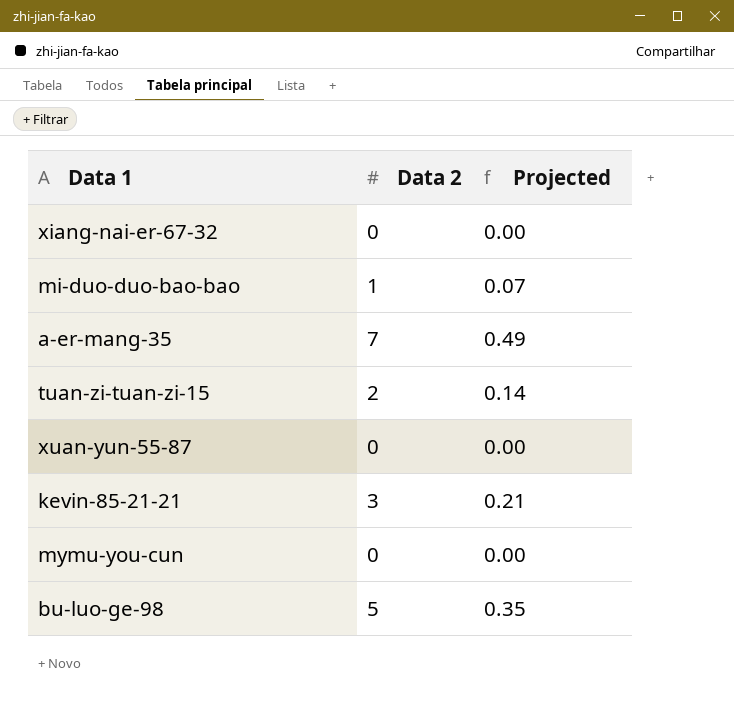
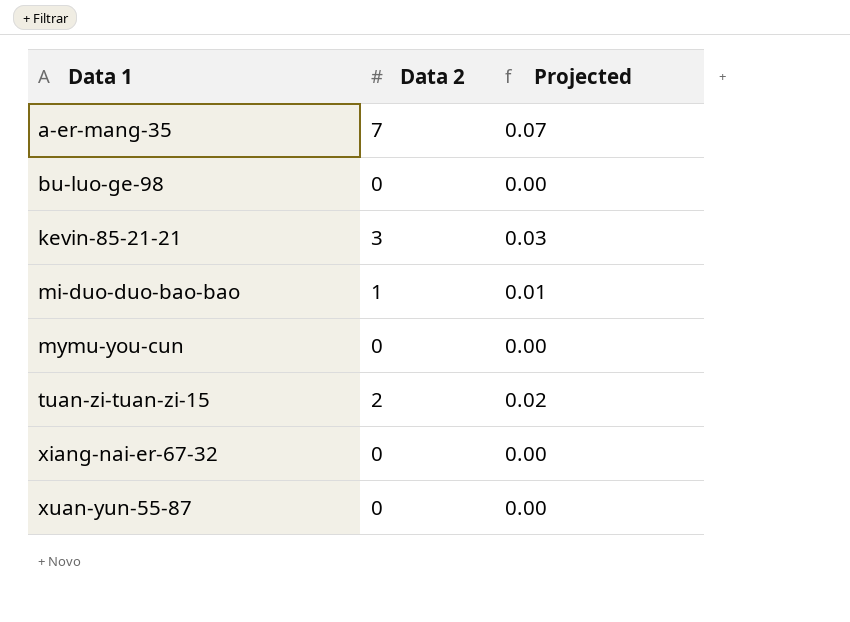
row order: none -> Data 1 ascending
column Projected | formula: [Data 2] * 0.07 -> [Data 2] * 0.01
bu-luo-ge-98 | Data 2: 5 -> 0

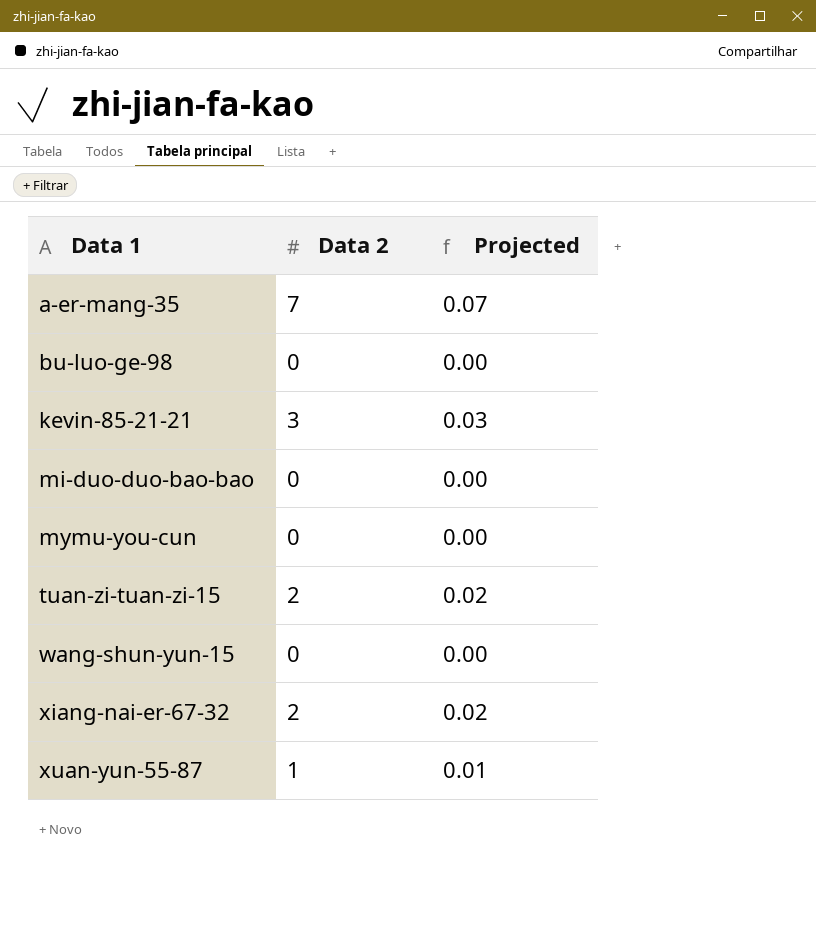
mi-duo-duo-bao-bao | Data 2: 1 -> 0
mi-duo-duo-bao-bao | Projected: 0.01 -> 0.00
row wang-shun-yun-15: none -> 0 | 0.00
xiang-nai-er-67-32 | Data 2: 0 -> 2
xiang-nai-er-67-32 | Projected: 0.00 -> 0.02
xuan-yun-55-87 | Data 2: 0 -> 1
xuan-yun-55-87 | Projected: 0.00 -> 0.01

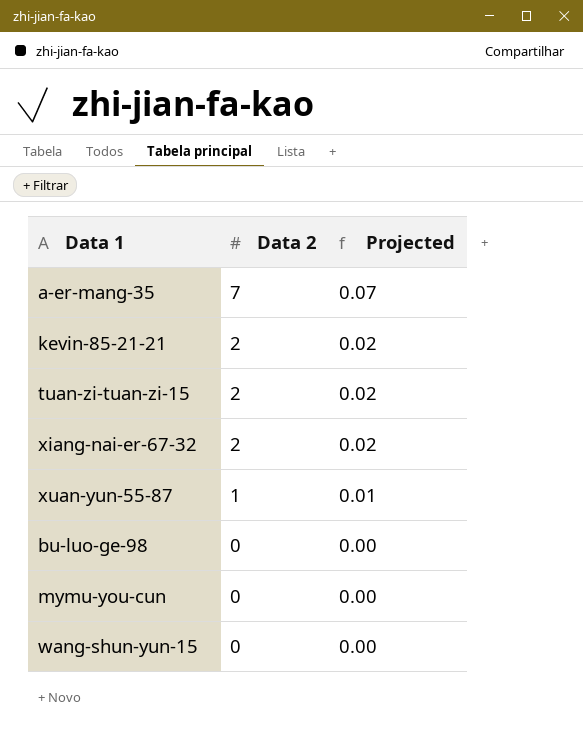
row order: Data 1 ascending -> Data 2 descending
row mi-duo-duo-bao-bao: 0 | 0.00 -> none
kevin-85-21-21 | Data 2: 3 -> 2
kevin-85-21-21 | Projected: 0.03 -> 0.02

